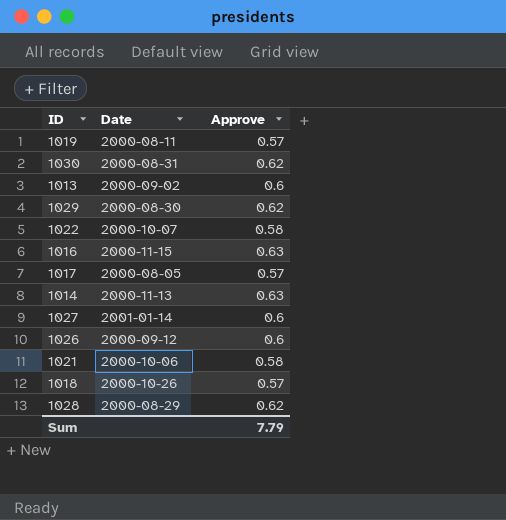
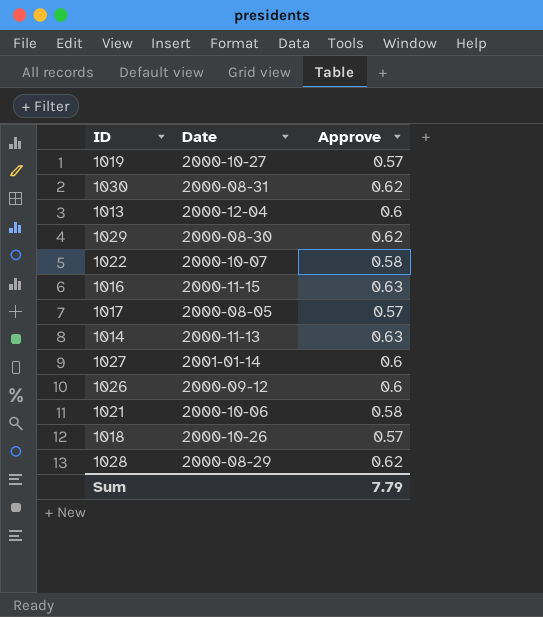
1019 | Date: 2000-08-11 -> 2000-10-27
1013 | Date: 2000-09-02 -> 2000-12-04

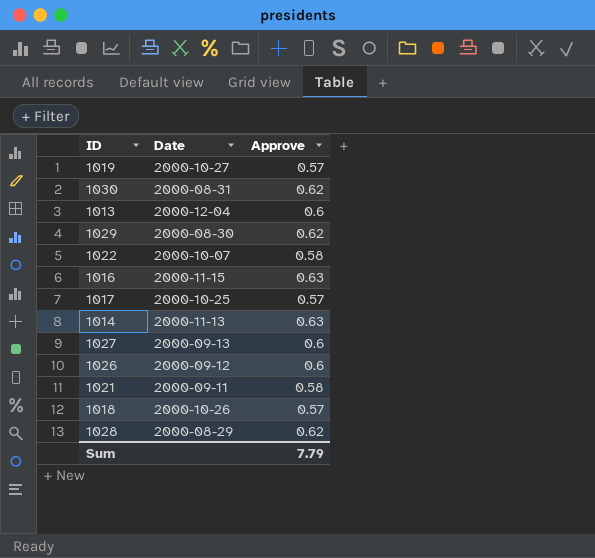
1017 | Date: 2000-08-05 -> 2000-10-25
1027 | Date: 2001-01-14 -> 2000-09-13
1021 | Date: 2000-10-06 -> 2000-09-11

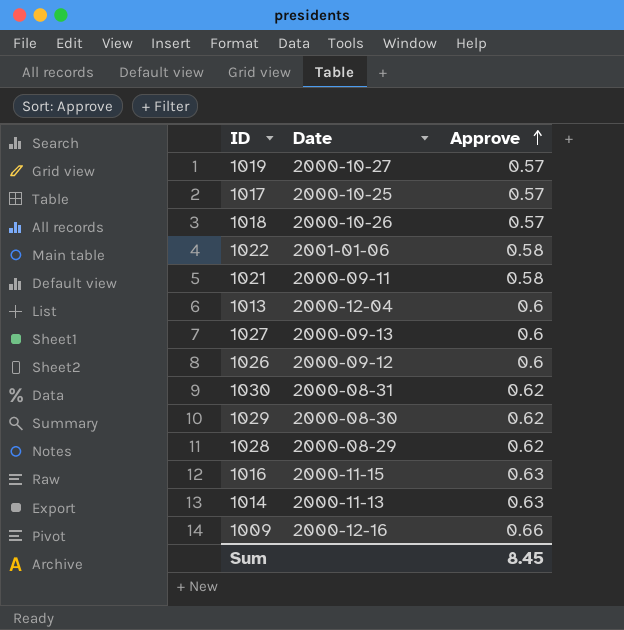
row order: none -> Approve ascending
1022 | Date: 2000-10-07 -> 2001-01-06
row 1009: none -> 2000-12-16 | 0.66
Sum | Approve: 7.79 -> 8.45

